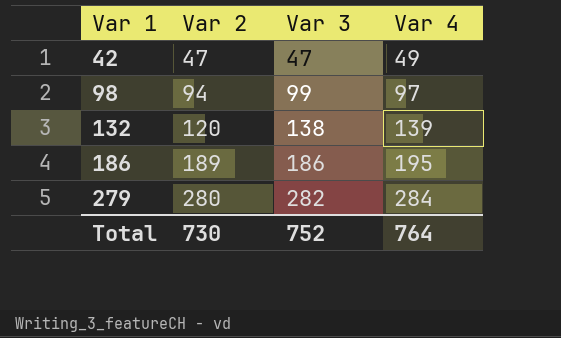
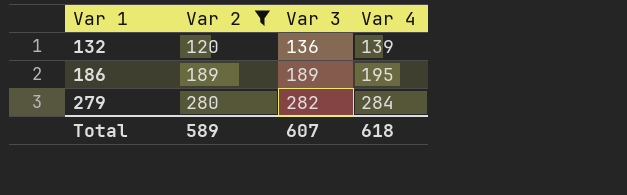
filter: none -> Var 2 >= 120
132 | Var 3: 138 -> 136
186 | Var 3: 186 -> 189
Total | Var 2: 730 -> 589
Total | Var 3: 752 -> 607
Total | Var 4: 764 -> 618

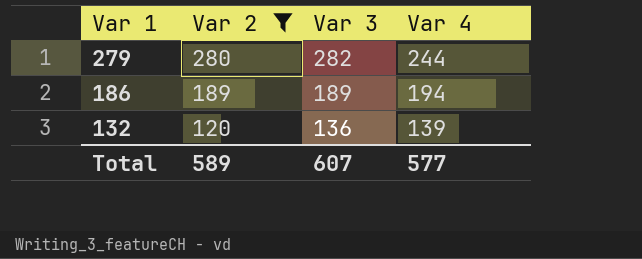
row order: Var 1 ascending -> Var 1 descending
279 | Var 4: 284 -> 244
186 | Var 4: 195 -> 194
Total | Var 4: 618 -> 577

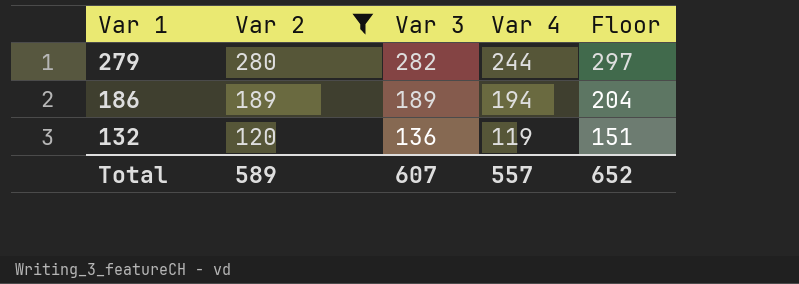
column Floor | formula: none -> [Var 3] + 15
132 | Var 4: 139 -> 119
Total | Var 4: 577 -> 557

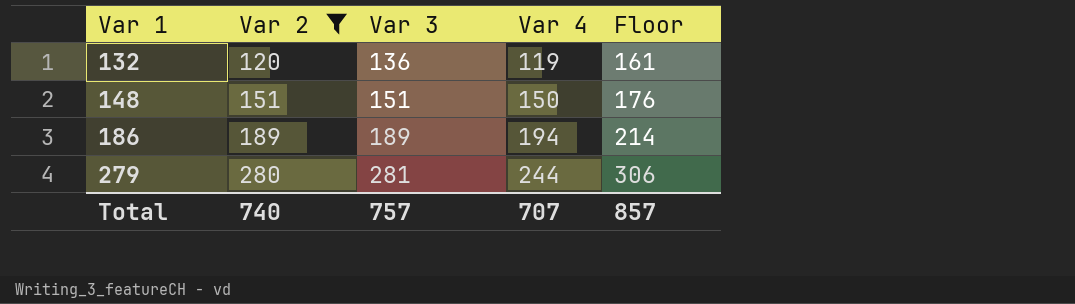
row order: Var 1 descending -> Var 1 ascending
column Floor | formula: [Var 3] + 15 -> [Var 3] + 25
row 148: none -> 151 | 151 | 150 | 176
279 | Var 3: 282 -> 281
Total | Var 2: 589 -> 740
Total | Var 3: 607 -> 757
Total | Var 4: 557 -> 707
Total | Floor: 652 -> 857

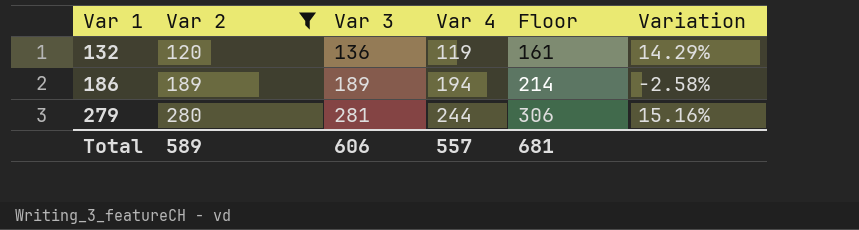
column Variation | formula: none -> ([Var 3] - [Var 4]) / [Var 4]
row 148: 151 | 151 | 150 | 176 -> none
Total | Var 2: 740 -> 589
Total | Var 3: 757 -> 606
Total | Var 4: 707 -> 557
Total | Floor: 857 -> 681

